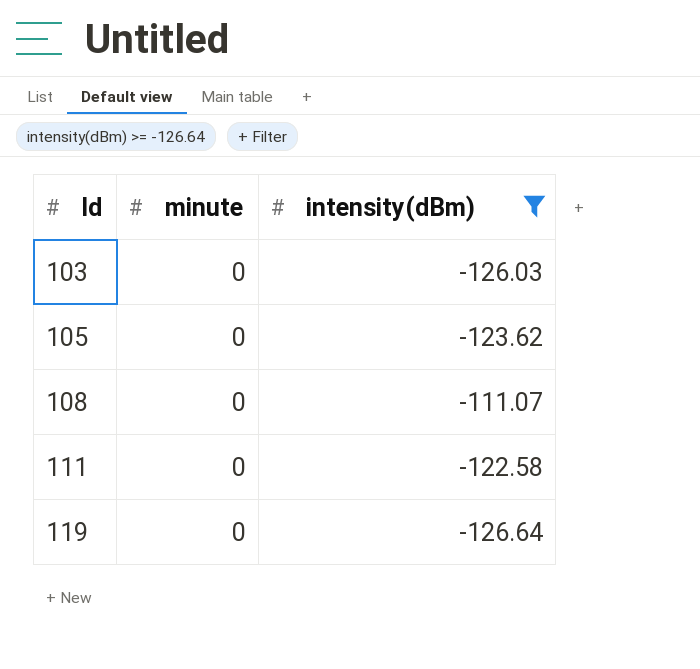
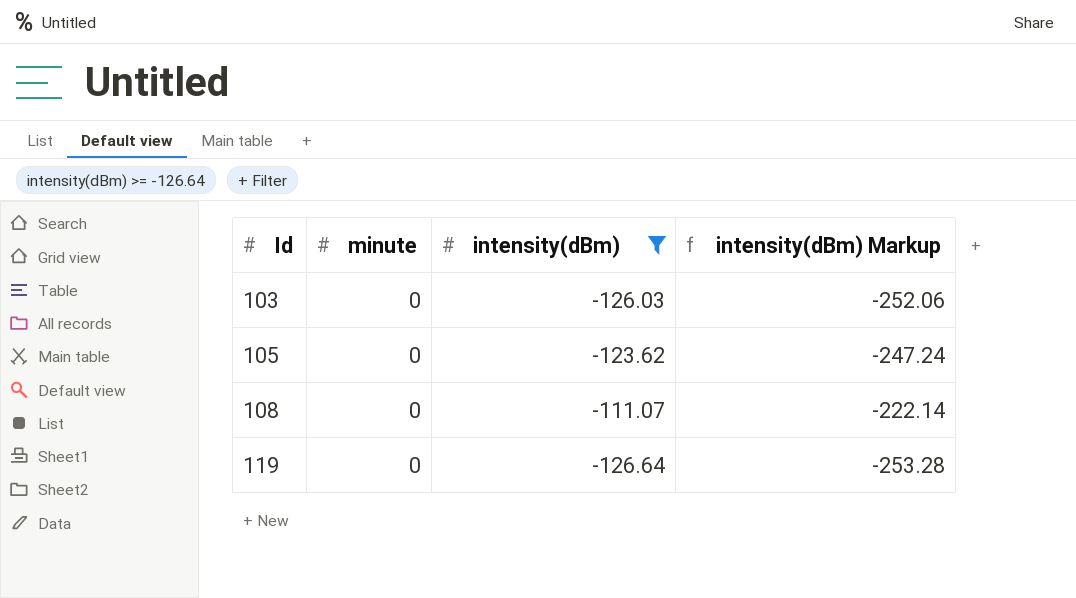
column intensity(dBm) Markup | formula: none -> [intensity(dBm)] * 2
row 111: 0 | -122.58 -> none

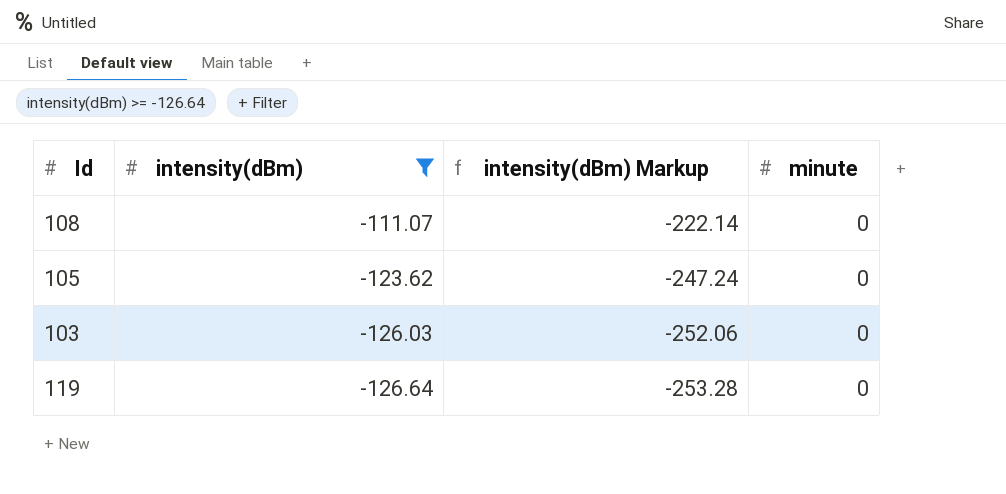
row order: Id ascending -> intensity(dBm) descending
column minute | position: 2 -> 4

